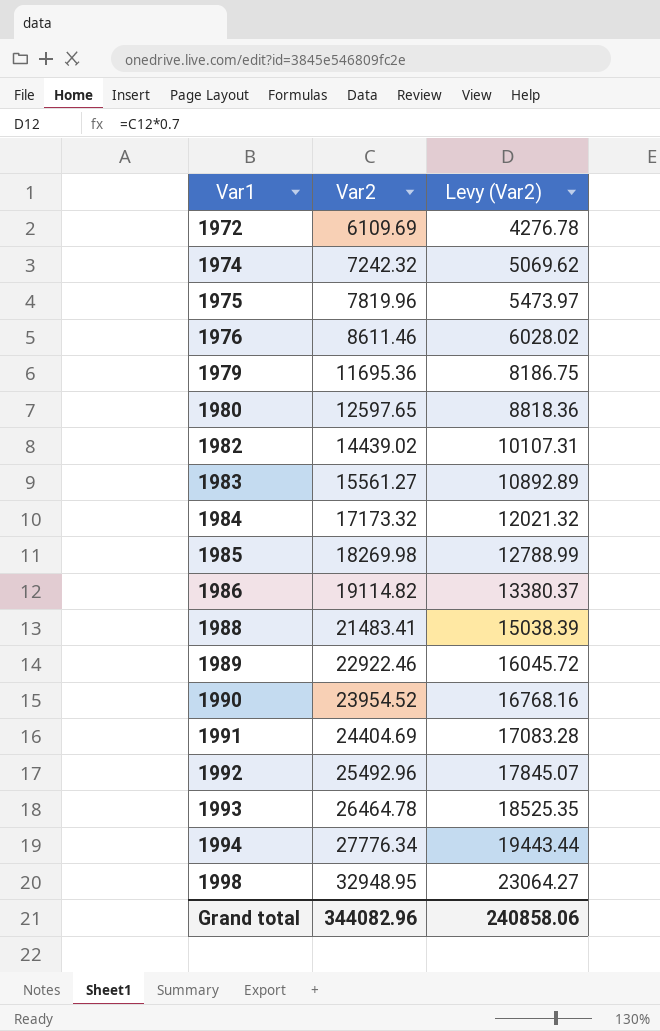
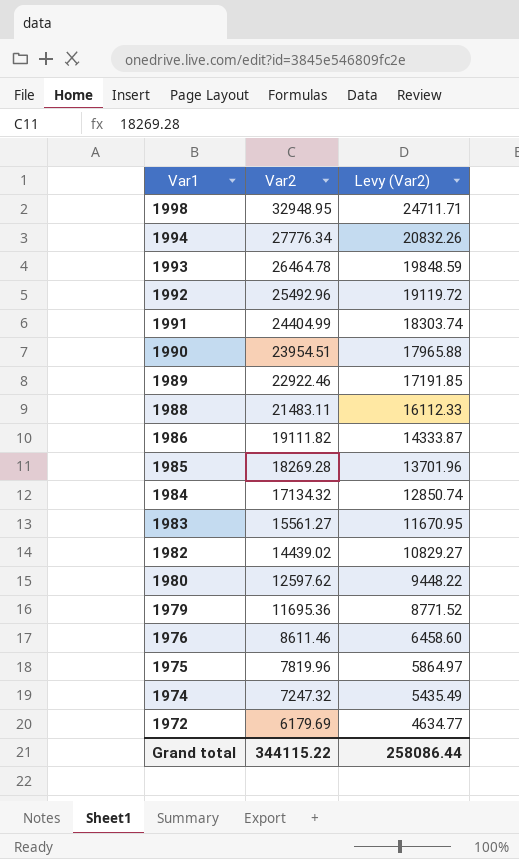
row order: Var1 ascending -> Var1 descending
column Levy (Var2) | formula: [Var2] * 0.7 -> [Var2] * 0.75
1991 | Var2: 24404.69 -> 24404.99
1990 | Var2: 23954.52 -> 23954.51
1988 | Var2: 21483.41 -> 21483.11
1986 | Var2: 19114.82 -> 19111.82
1985 | Var2: 18269.98 -> 18269.28
1984 | Var2: 17173.32 -> 17134.32
1980 | Var2: 12597.65 -> 12597.62
1974 | Var2: 7242.32 -> 7247.32
1972 | Var2: 6109.69 -> 6179.69
Grand total | Var2: 344082.96 -> 344115.22
Grand total | Levy (Var2): 240858.06 -> 258086.44

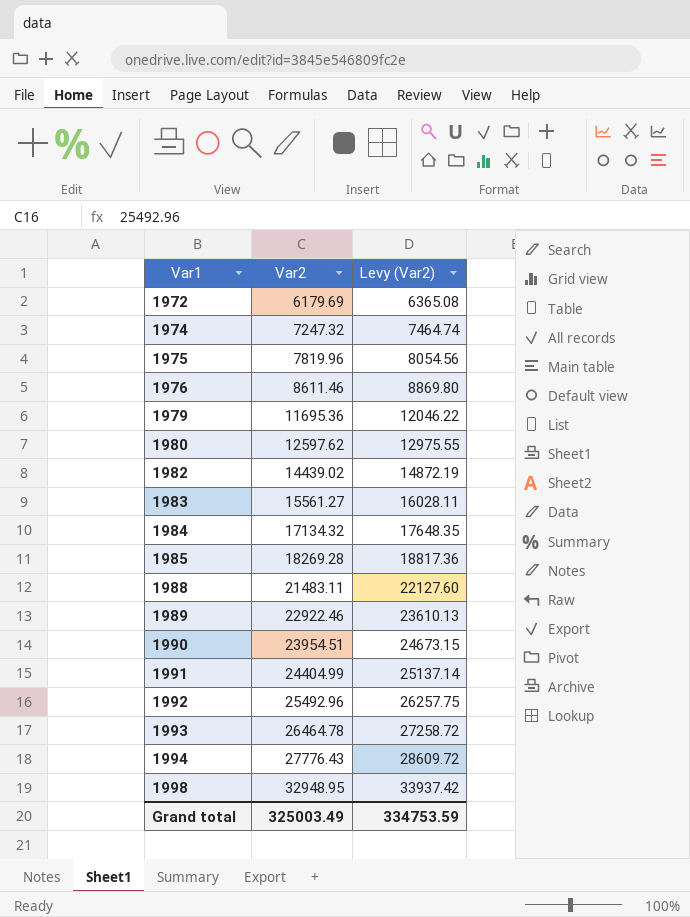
row order: Var1 descending -> Var1 ascending
column Levy (Var2) | formula: [Var2] * 0.75 -> [Var2] * 1.03
row 1986: 19111.82 | 14333.87 -> none
1994 | Var2: 27776.34 -> 27776.43
Grand total | Var2: 344115.22 -> 325003.49
Grand total | Levy (Var2): 258086.44 -> 334753.59

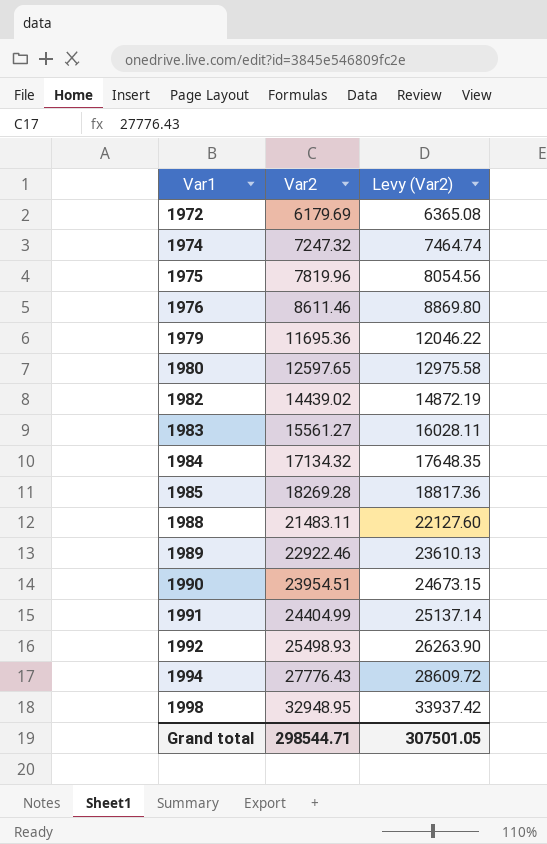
row 1993: 26464.78 | 27258.72 -> none
1980 | Var2: 12597.62 -> 12597.65
1980 | Levy (Var2): 12975.55 -> 12975.58
1992 | Var2: 25492.96 -> 25498.93
1992 | Levy (Var2): 26257.75 -> 26263.90
Grand total | Var2: 325003.49 -> 298544.71
Grand total | Levy (Var2): 334753.59 -> 307501.05

